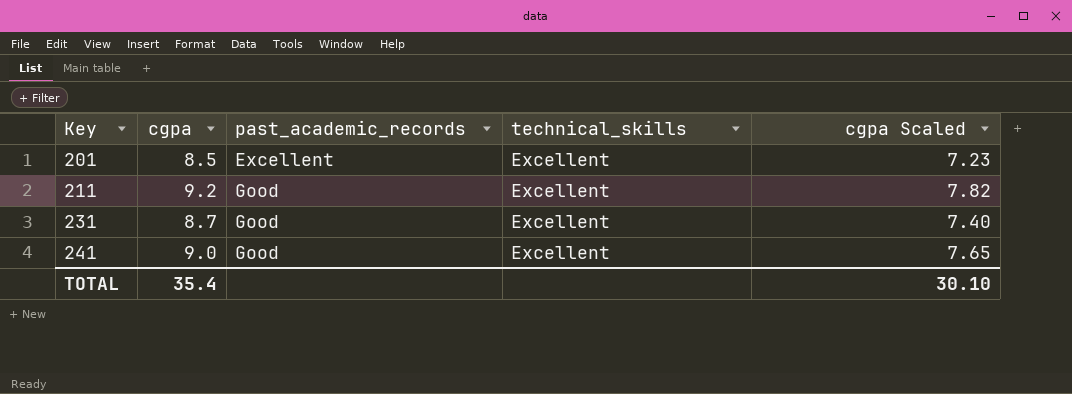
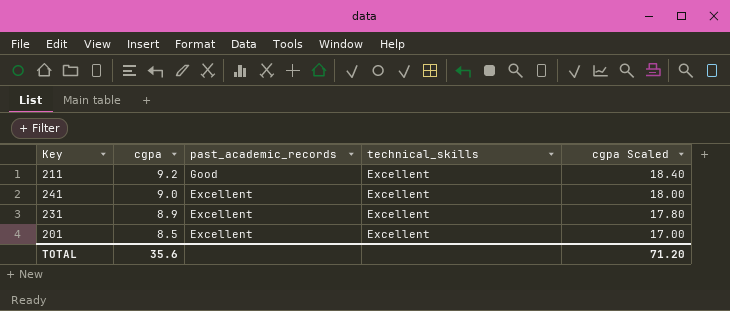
row order: Key ascending -> cgpa descending
column cgpa Scaled | formula: [cgpa] * 0.85 -> [cgpa] * 2
241 | past_academic_records: Good -> Excellent
231 | cgpa: 8.7 -> 8.9
231 | past_academic_records: Good -> Excellent
TOTAL | cgpa: 35.4 -> 35.6
TOTAL | cgpa Scaled: 30.10 -> 71.20

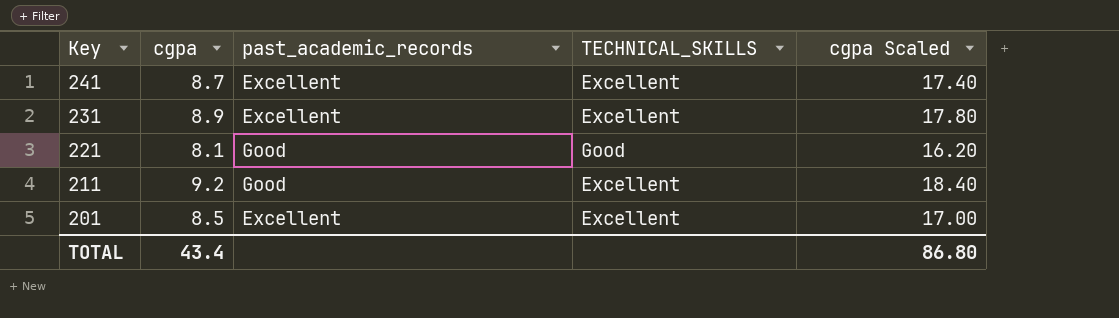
row order: cgpa descending -> Key descending
column name: technical_skills -> TECHNICAL_SKILLS
241 | cgpa: 9.0 -> 8.7
241 | cgpa Scaled: 18.00 -> 17.40
row 221: none -> 8.1 | Good | Good | 16.20
TOTAL | cgpa: 35.6 -> 43.4
TOTAL | cgpa Scaled: 71.20 -> 86.80

